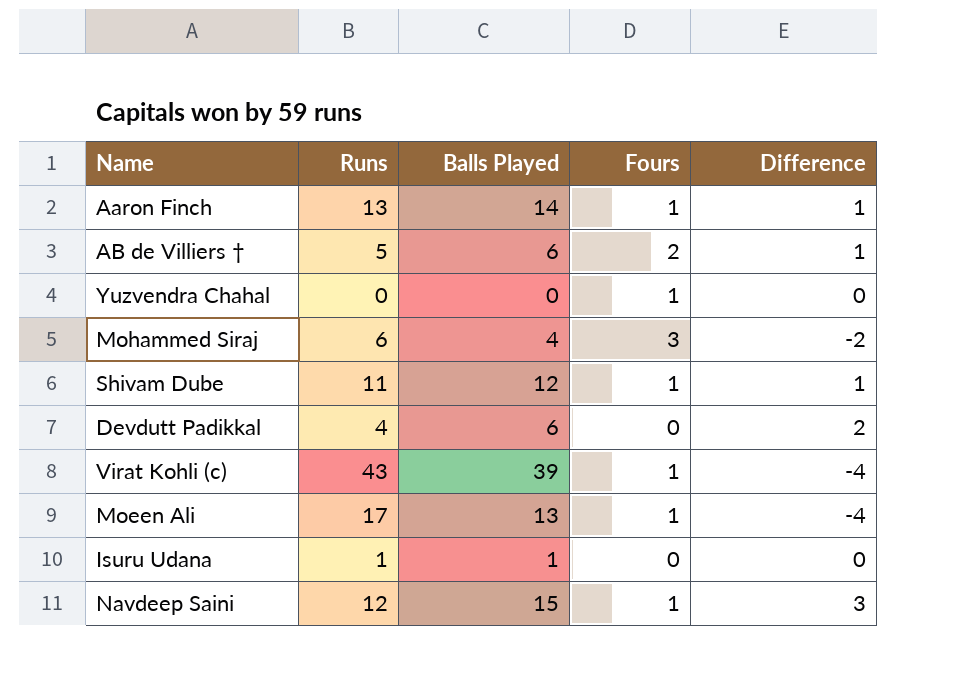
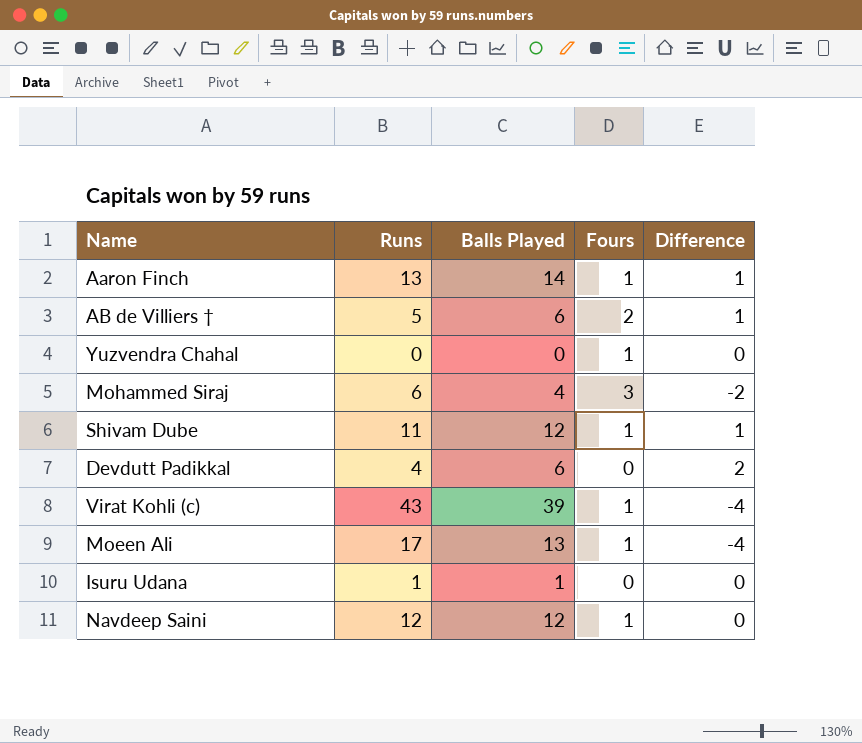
Navdeep Saini | Balls Played: 15 -> 12
Navdeep Saini | Difference: 3 -> 0

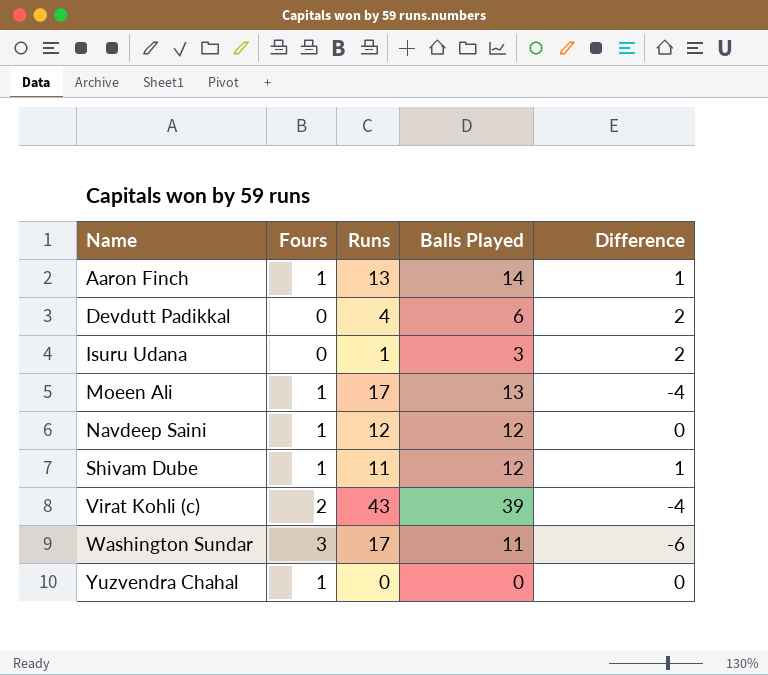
row order: none -> Name ascending
column Fours | position: 4 -> 2
row AB de Villiers †: 5 | 6 | 2 | 1 -> none
row Mohammed Siraj: 6 | 4 | 3 | -2 -> none
Isuru Udana | Balls Played: 1 -> 3
Isuru Udana | Difference: 0 -> 2
Virat Kohli (c) | Fours: 1 -> 2
row Washington Sundar: none -> 3 | 17 | 11 | -6

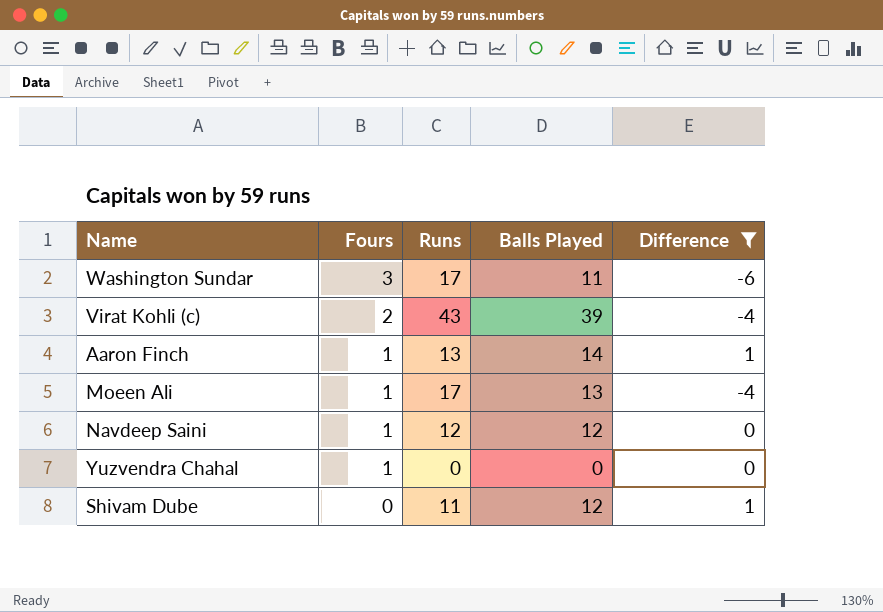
filter: none -> Difference != 2
row order: Name ascending -> Fours descending
Shivam Dube | Fours: 1 -> 0

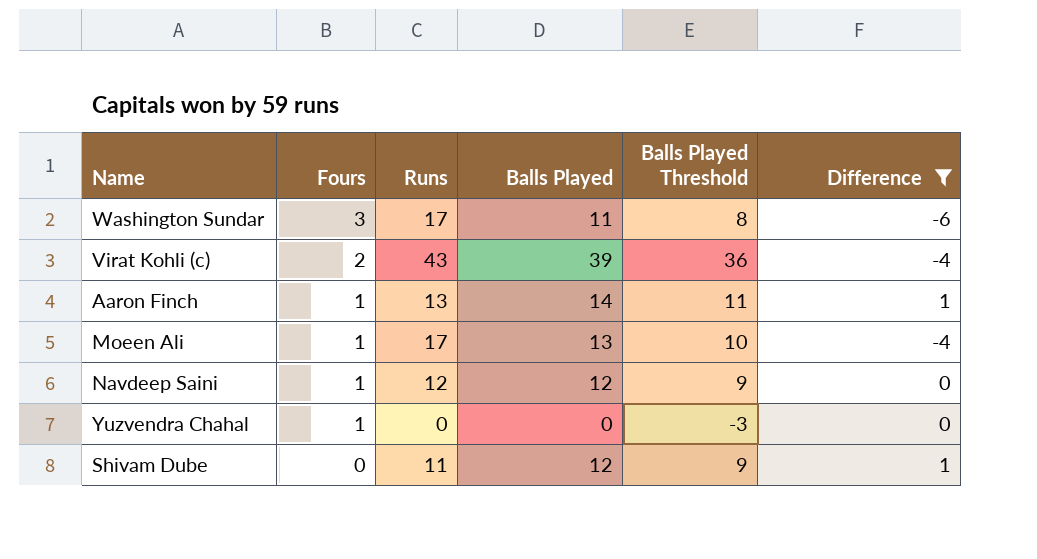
column Balls Played Threshold | formula: none -> [Balls Played] - 3

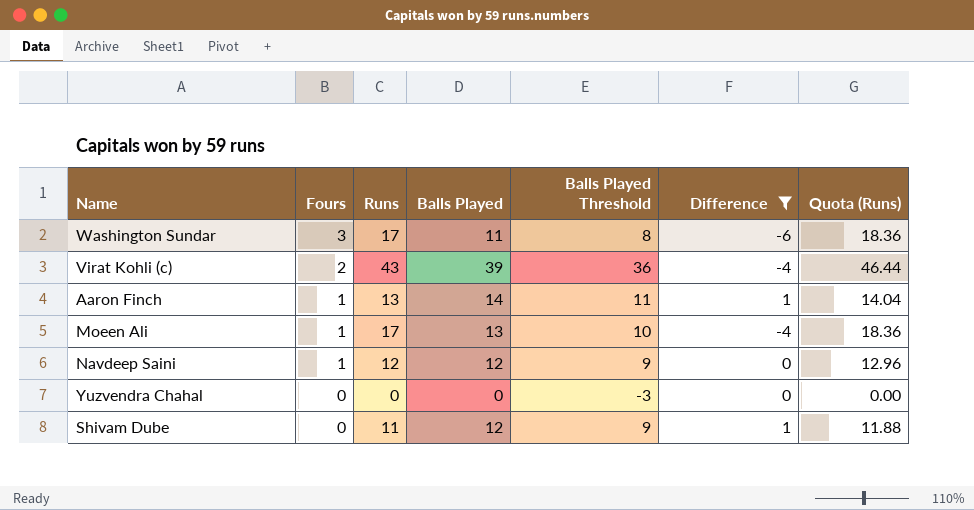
column Quota (Runs) | formula: none -> [Runs] * 1.08
Yuzvendra Chahal | Fours: 1 -> 0

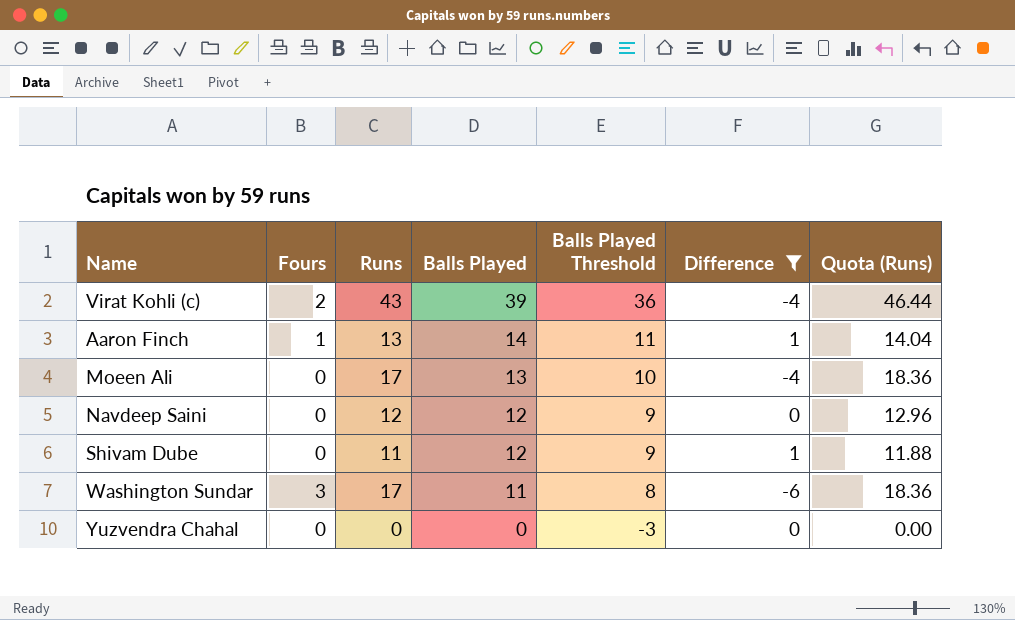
row order: Fours descending -> Balls Played descending
Moeen Ali | Fours: 1 -> 0
Navdeep Saini | Fours: 1 -> 0

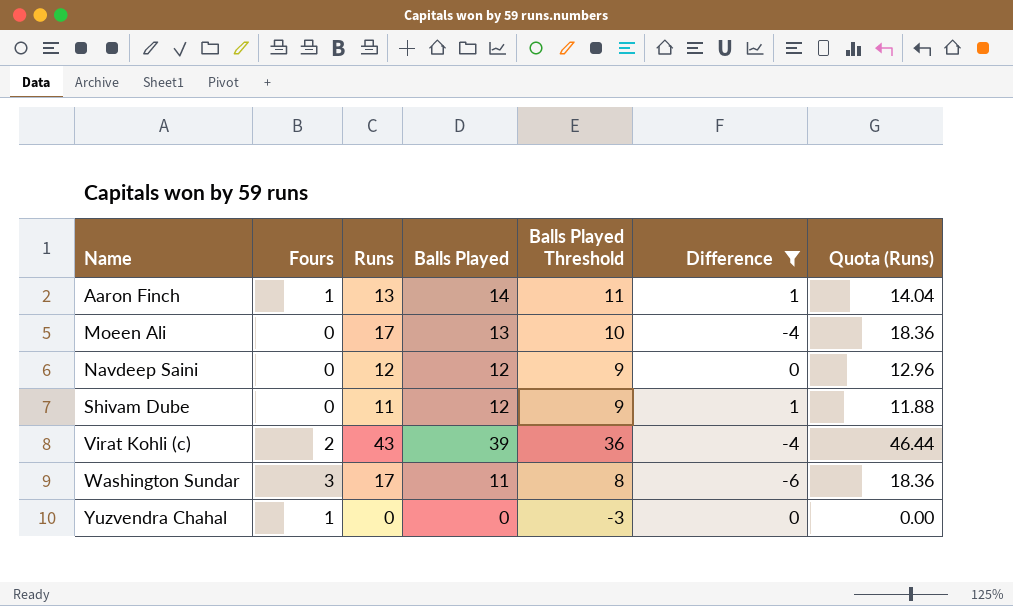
row order: Balls Played descending -> Name ascending
Yuzvendra Chahal | Fours: 0 -> 1

